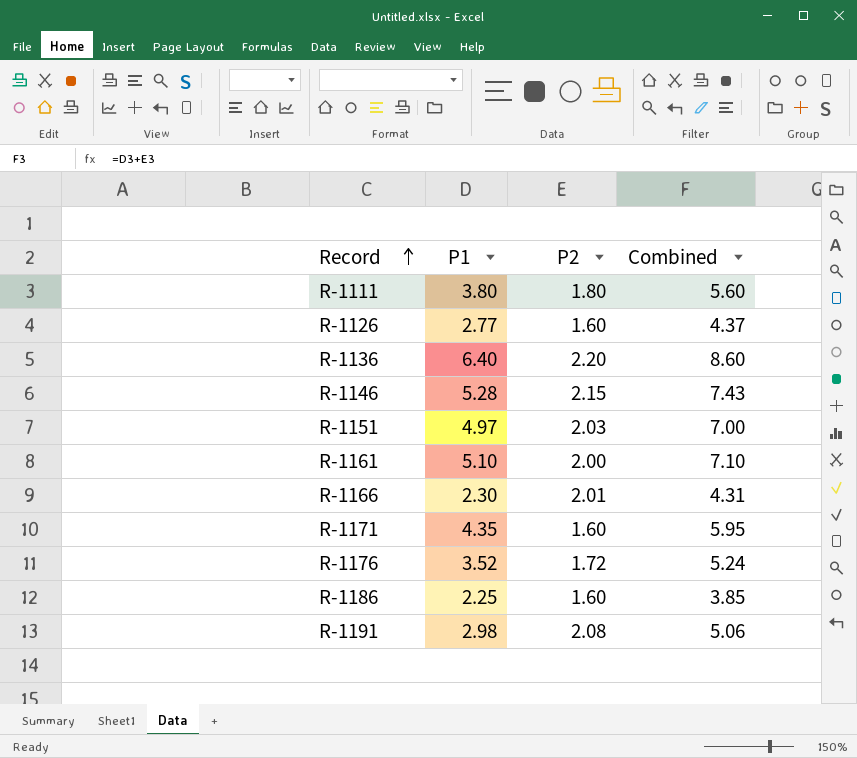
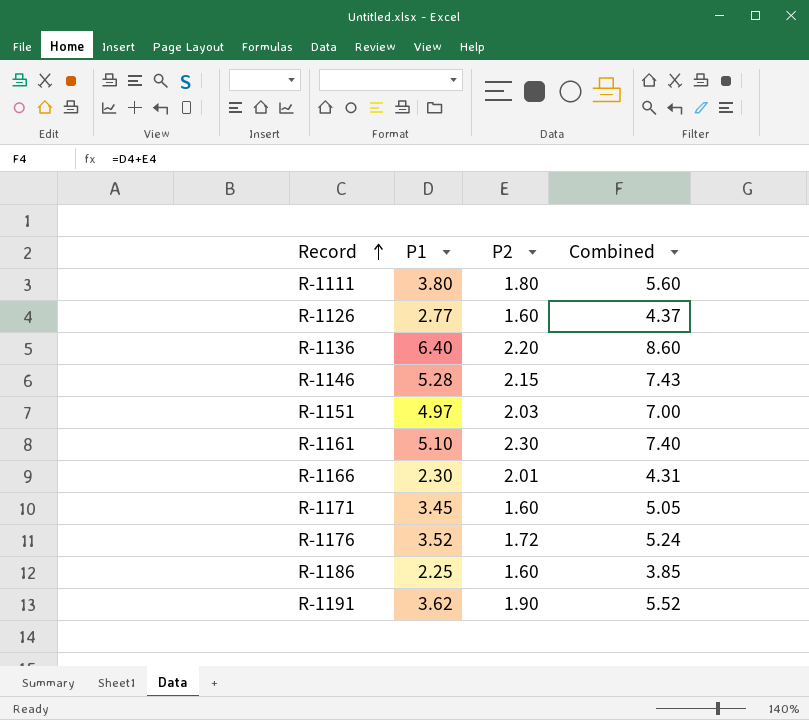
R-1161 | P2: 2.00 -> 2.30
R-1161 | Combined: 7.10 -> 7.40
R-1171 | P1: 4.35 -> 3.45
R-1171 | Combined: 5.95 -> 5.05
R-1191 | P1: 2.98 -> 3.62
R-1191 | P2: 2.08 -> 1.90
R-1191 | Combined: 5.06 -> 5.52

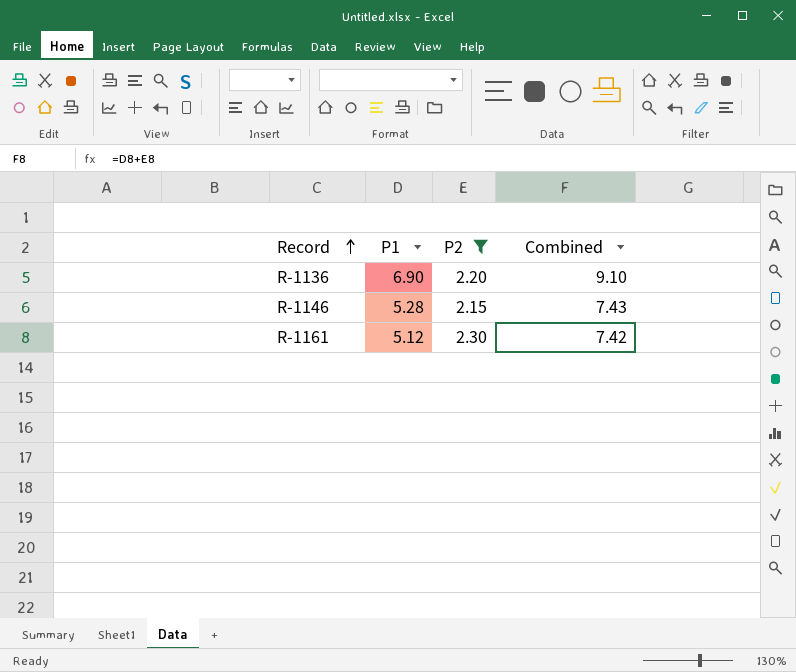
filter: none -> P2 >= 2.15
R-1136 | P1: 6.40 -> 6.90
R-1136 | Combined: 8.60 -> 9.10
R-1161 | P1: 5.10 -> 5.12
R-1161 | Combined: 7.40 -> 7.42

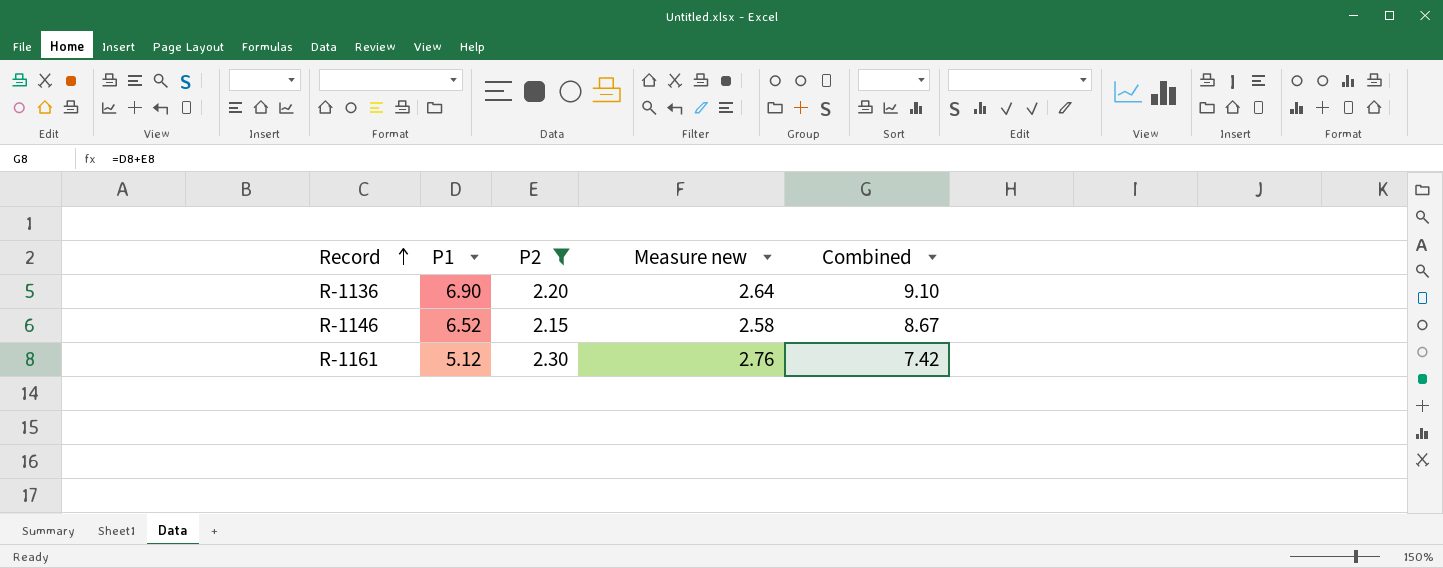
column Measure new | formula: none -> [P2] * 1.2
R-1146 | P1: 5.28 -> 6.52
R-1146 | Combined: 7.43 -> 8.67

